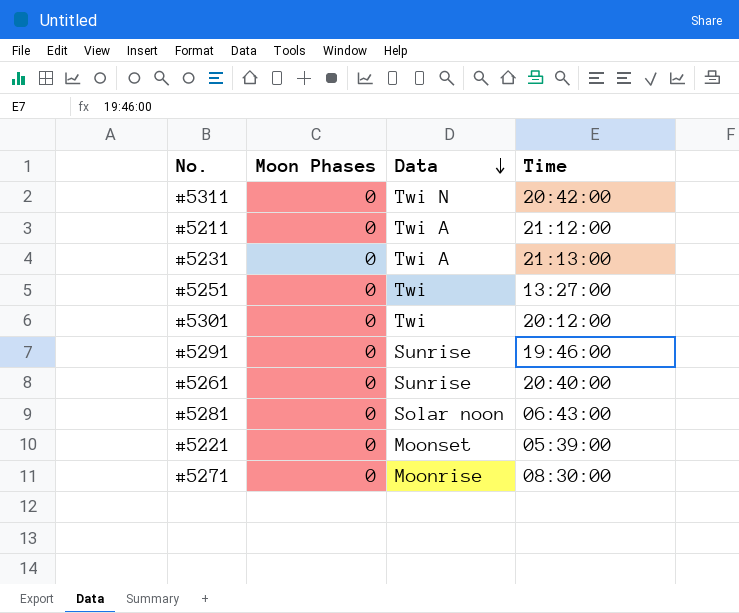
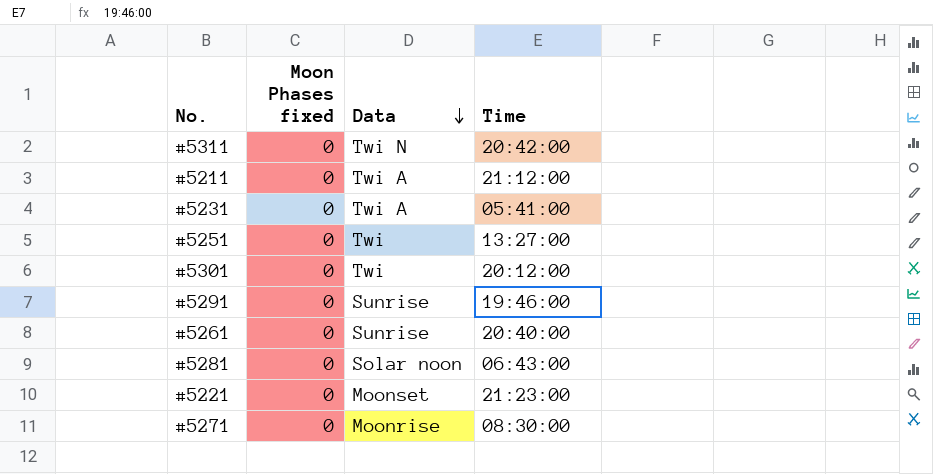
column name: Moon Phases -> Moon Phases fixed
#5231 | Time: 21:13:00 -> 05:41:00
#5221 | Time: 05:39:00 -> 21:23:00

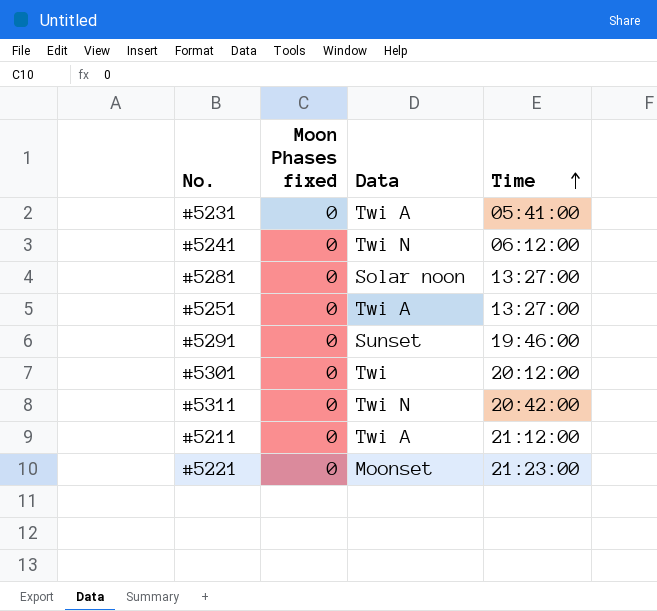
row order: Data descending -> Time ascending
row #5261: 0 | Sunrise | 20:40:00 -> none
row #5271: 0 | Moonrise | 08:30:00 -> none
row #5241: none -> 0 | Twi N | 06:12:00
#5281 | Time: 06:43:00 -> 13:27:00
#5251 | Data: Twi -> Twi A
#5291 | Data: Sunrise -> Sunset

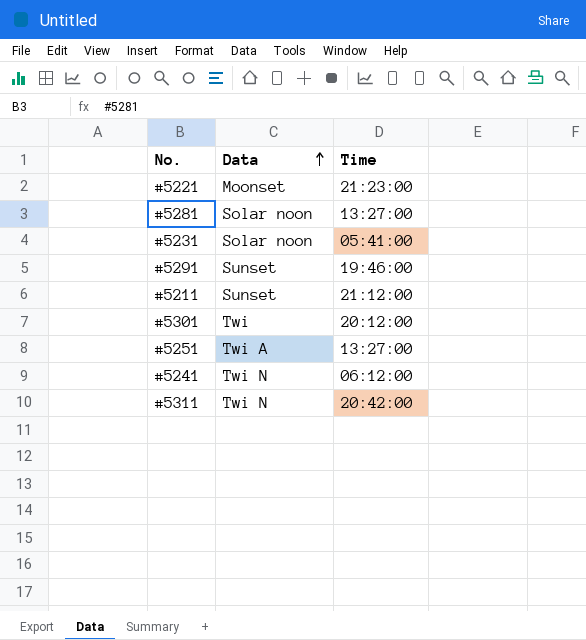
row order: Time ascending -> Data ascending
column Moon Phases fixed | position: 2 -> none
#5231 | Data: Twi A -> Solar noon
#5211 | Data: Twi A -> Sunset

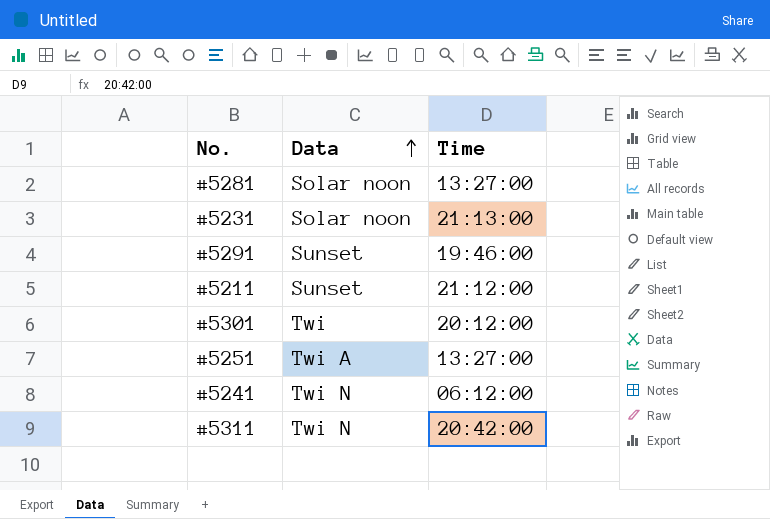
row #5221: Moonset | 21:23:00 -> none
#5231 | Time: 05:41:00 -> 21:13:00

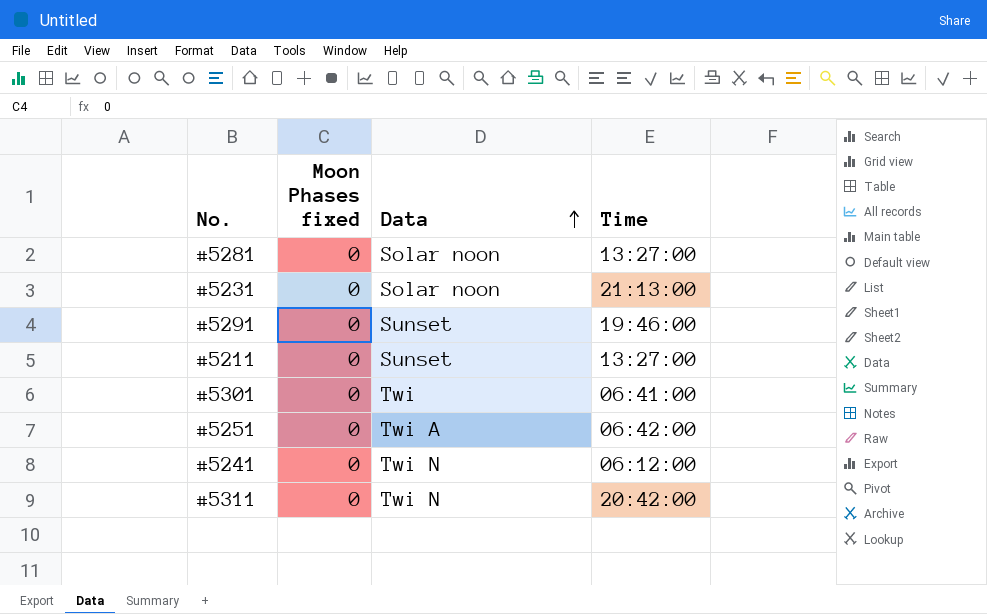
column Moon Phases fixed | position: none -> 2
#5211 | Time: 21:12:00 -> 13:27:00
#5301 | Time: 20:12:00 -> 06:41:00
#5251 | Time: 13:27:00 -> 06:42:00

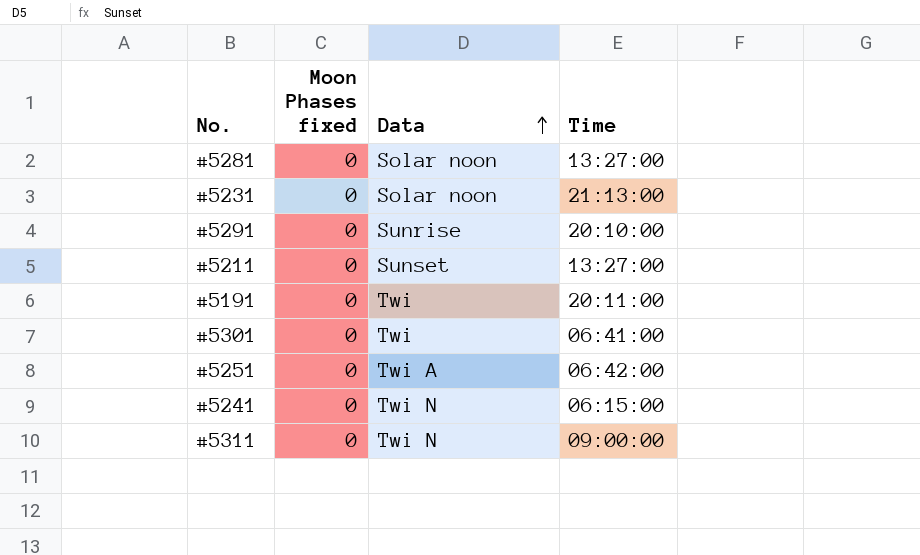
#5291 | Data: Sunset -> Sunrise
#5291 | Time: 19:46:00 -> 20:10:00
row #5191: none -> 0 | Twi | 20:11:00
#5241 | Time: 06:12:00 -> 06:15:00
#5311 | Time: 20:42:00 -> 09:00:00

